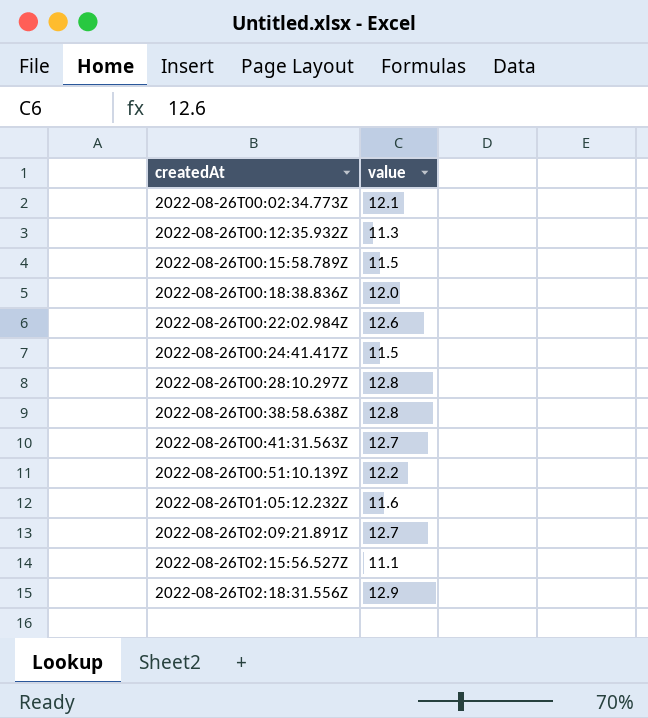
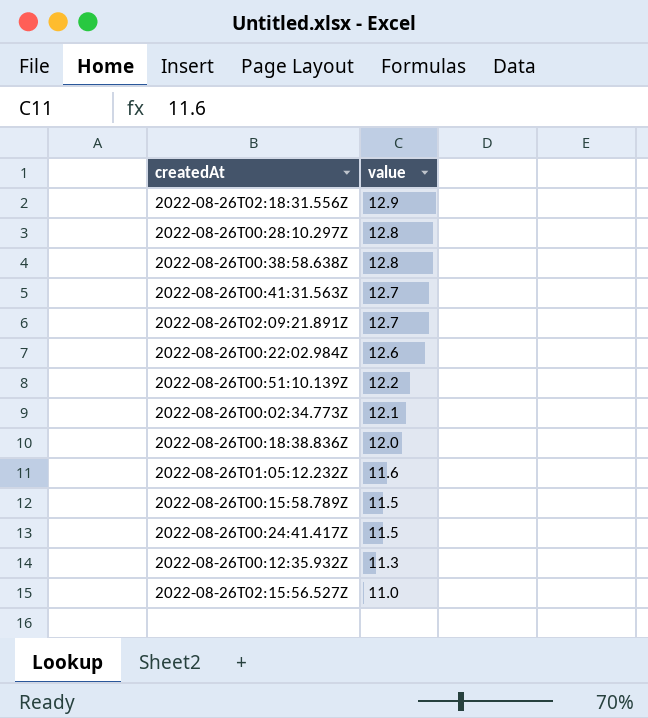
row order: createdAt ascending -> value descending
2022-08-26T02:15:56.527Z | value: 11.1 -> 11.0

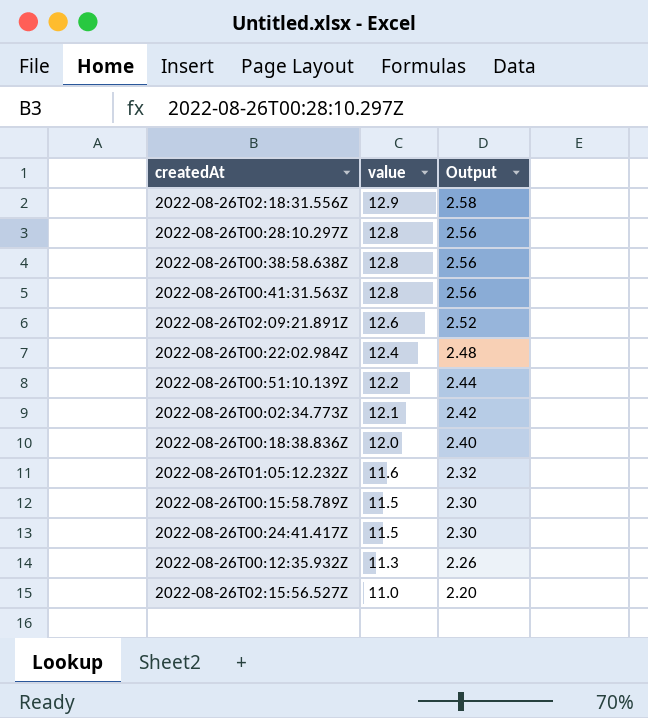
column Output | formula: none -> [value] * 0.2
2022-08-26T00:41:31.563Z | value: 12.7 -> 12.8
2022-08-26T02:09:21.891Z | value: 12.7 -> 12.6
2022-08-26T00:22:02.984Z | value: 12.6 -> 12.4

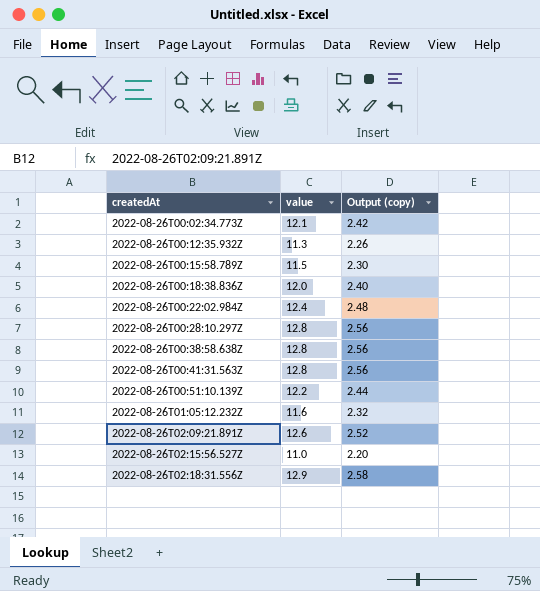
row order: value descending -> createdAt ascending
column name: Output -> Output (copy)
row 2022-08-26T00:24:41.417Z: 11.5 | 2.30 -> none

